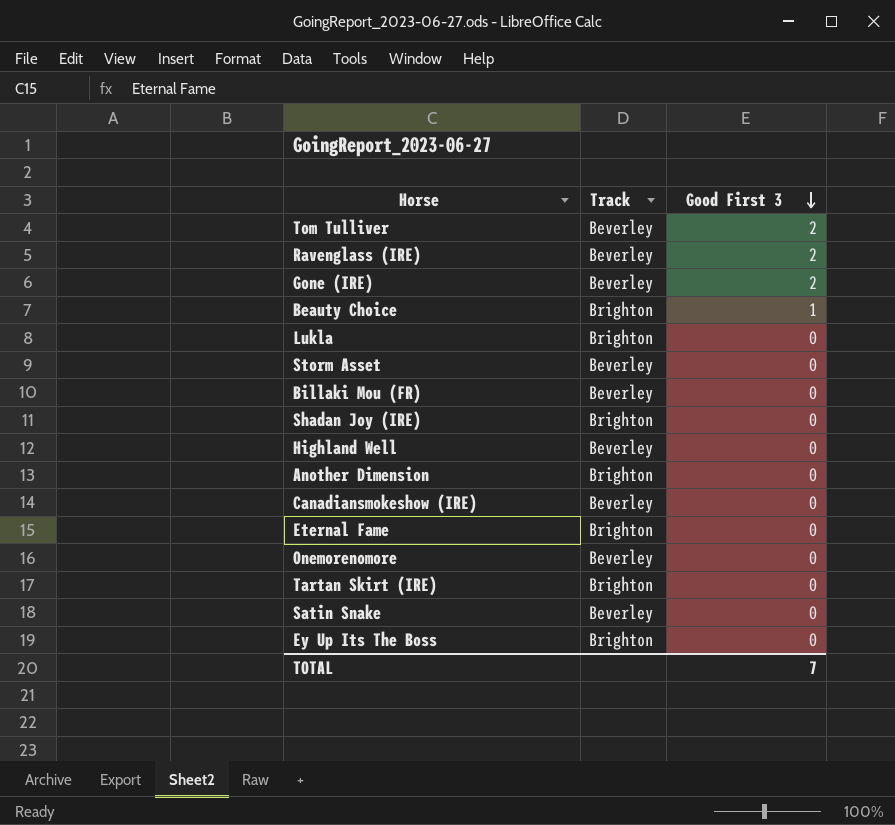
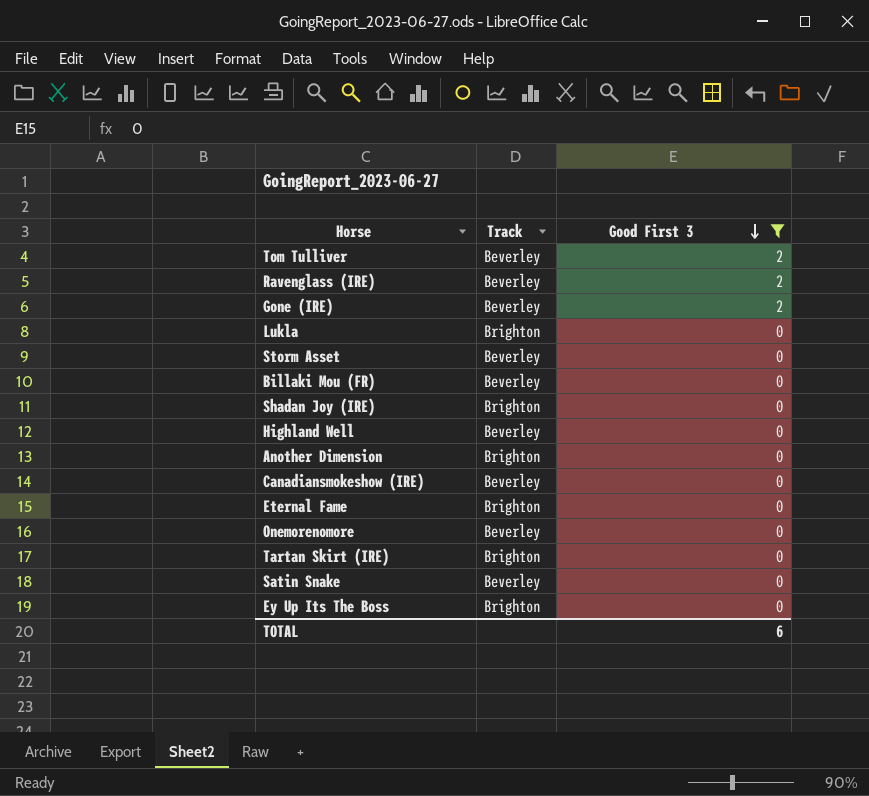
filter: none -> Good First 3 != 1
TOTAL | Good First 3: 7 -> 6

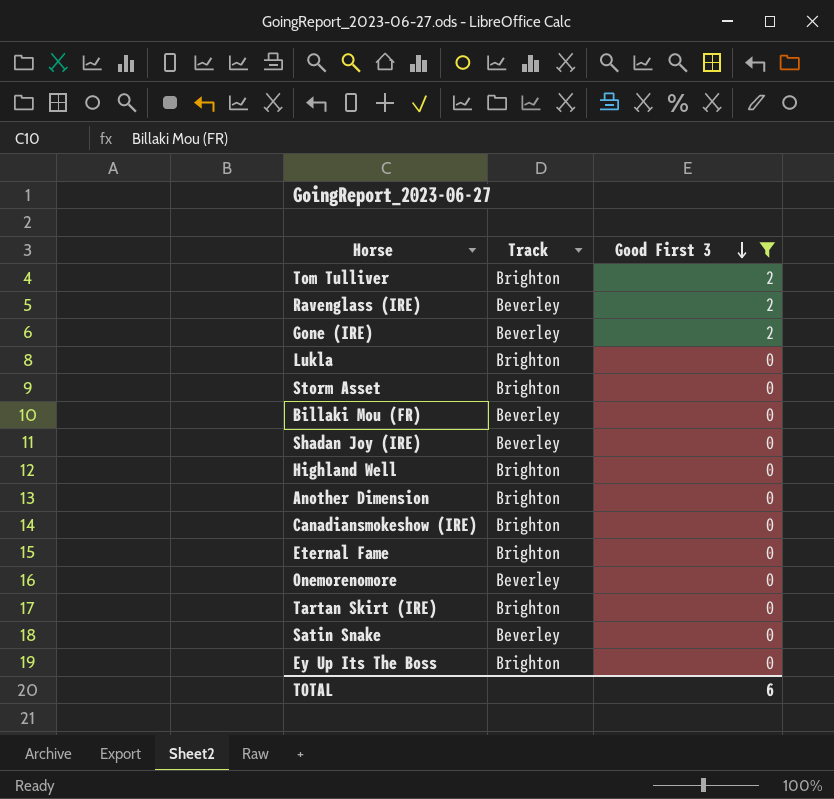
Tom Tulliver | Track: Beverley -> Brighton
Storm Asset | Track: Beverley -> Brighton
Shadan Joy (IRE) | Track: Brighton -> Beverley
Highland Well | Track: Beverley -> Brighton
Canadiansmokeshow (IRE) | Track: Beverley -> Brighton

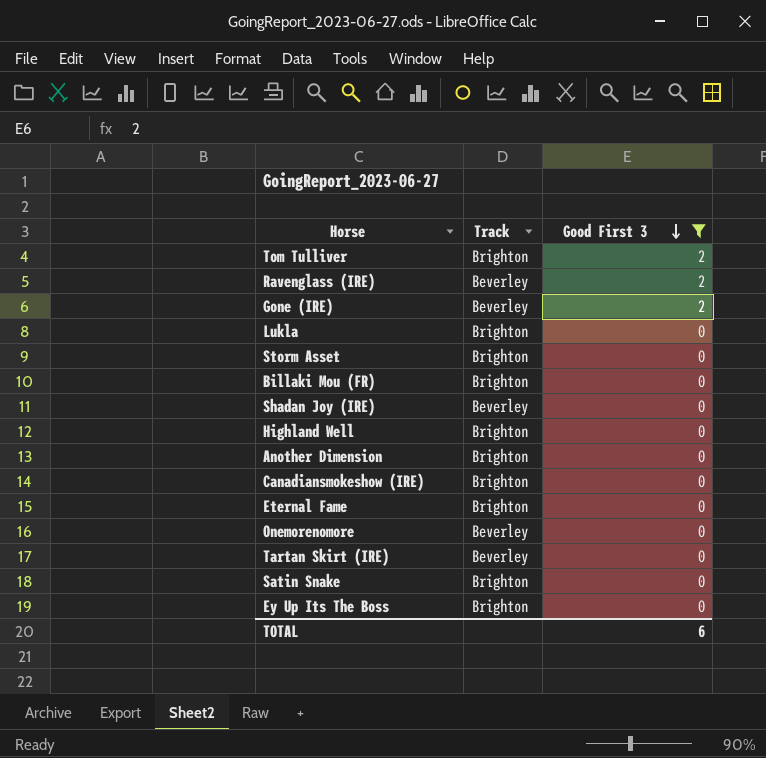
Billaki Mou (FR) | Track: Beverley -> Brighton
Tartan Skirt (IRE) | Track: Brighton -> Beverley
Satin Snake | Track: Beverley -> Brighton

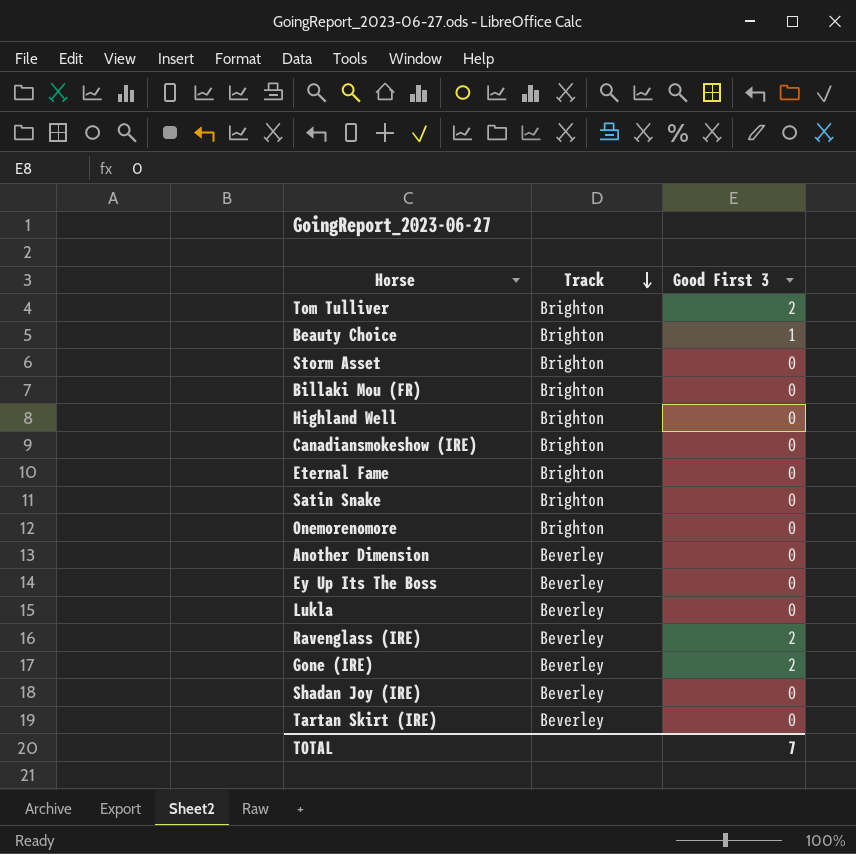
filter: Good First 3 != 1 -> none
row order: Good First 3 descending -> Track descending
Onemorenomore | Track: Beverley -> Brighton
Another Dimension | Track: Brighton -> Beverley
Ey Up Its The Boss | Track: Brighton -> Beverley
Lukla | Track: Brighton -> Beverley
TOTAL | Good First 3: 6 -> 7

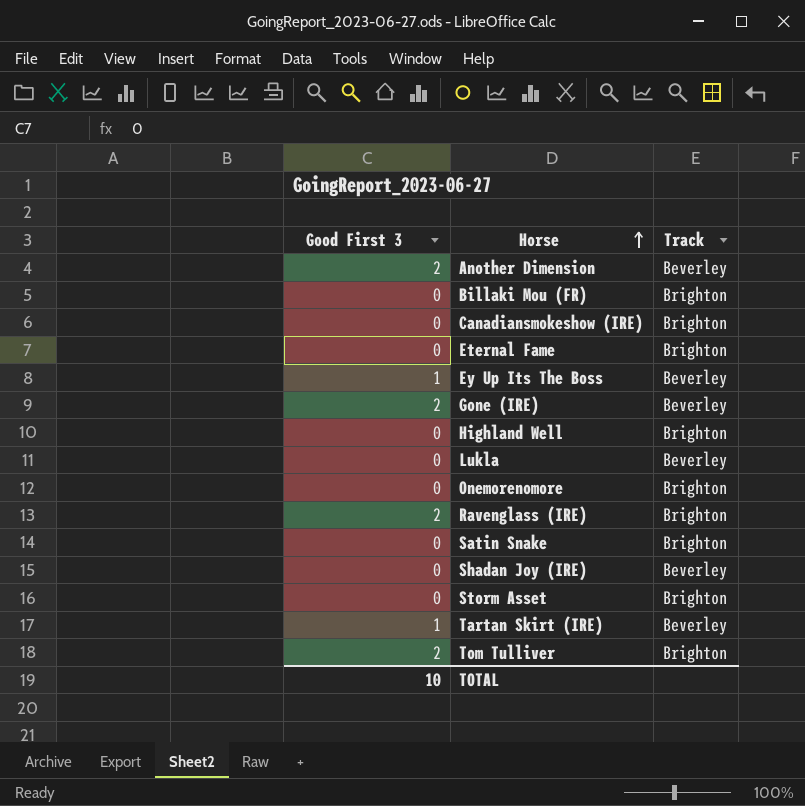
row order: Track descending -> Horse ascending
column Good First 3 | position: 3 -> 1
row Beauty Choice: Brighton | 1 -> none
Another Dimension | Good First 3: 0 -> 2
Ey Up Its The Boss | Good First 3: 0 -> 1
Ravenglass (IRE) | Track: Beverley -> Brighton
Tartan Skirt (IRE) | Good First 3: 0 -> 1
TOTAL | Good First 3: 7 -> 10

